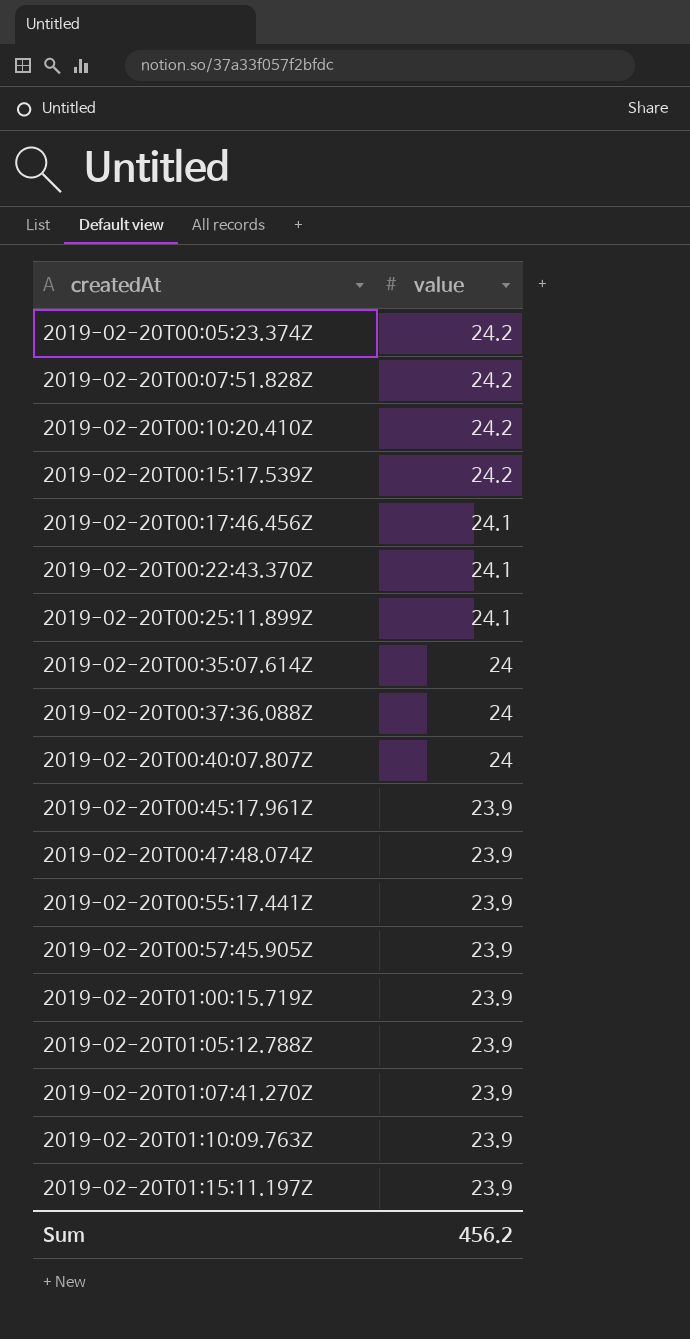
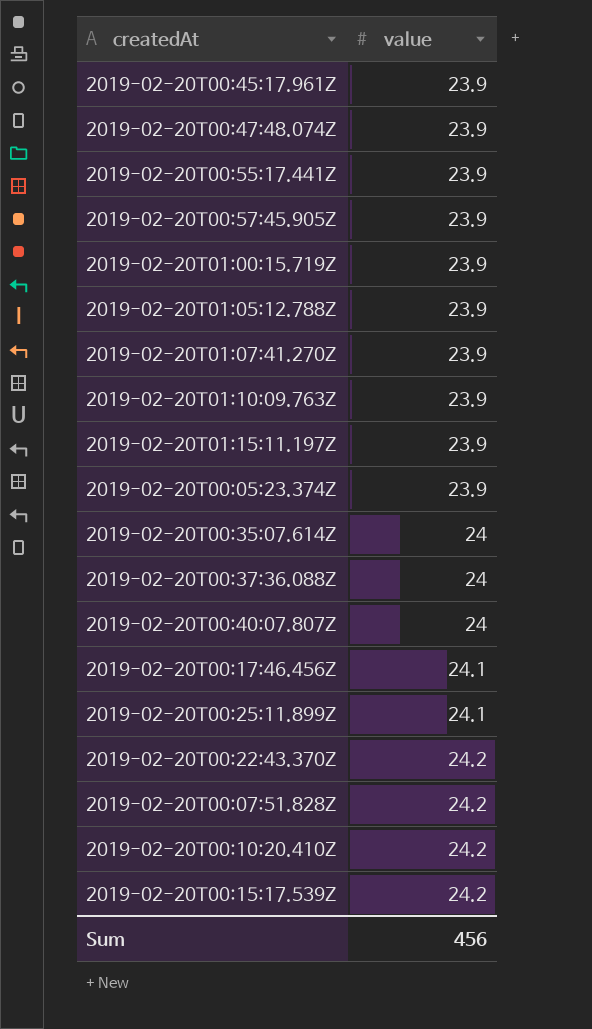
row order: createdAt ascending -> value ascending
2019-02-20T00:05:23.374Z | value: 24.2 -> 23.9
2019-02-20T00:22:43.370Z | value: 24.1 -> 24.2
Sum | value: 456.2 -> 456

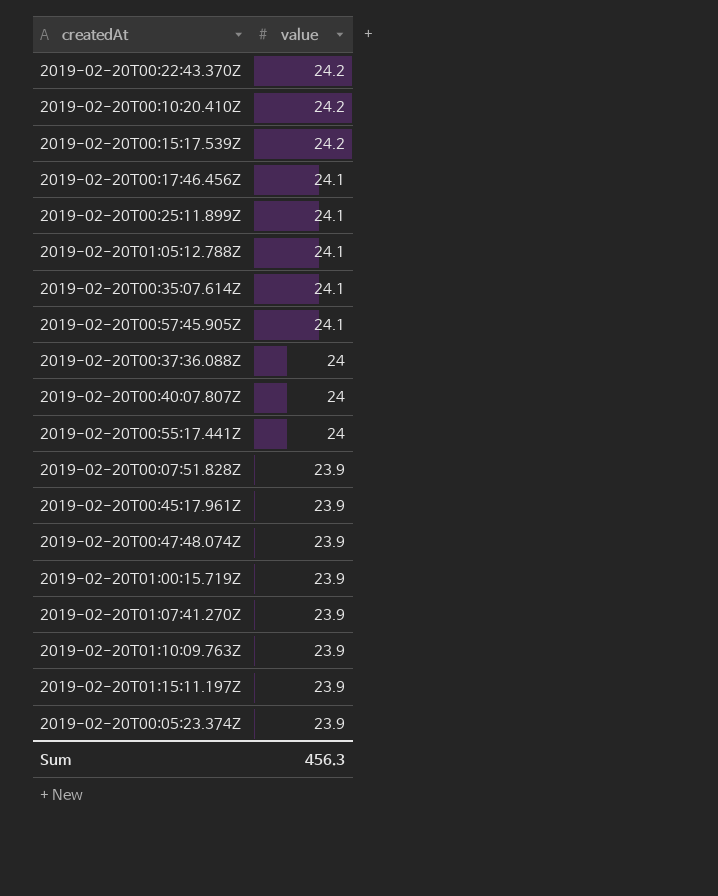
row order: value ascending -> value descending
2019-02-20T01:05:12.788Z | value: 23.9 -> 24.1
2019-02-20T00:35:07.614Z | value: 24 -> 24.1
2019-02-20T00:57:45.905Z | value: 23.9 -> 24.1
2019-02-20T00:55:17.441Z | value: 23.9 -> 24
2019-02-20T00:07:51.828Z | value: 24.2 -> 23.9
Sum | value: 456 -> 456.3

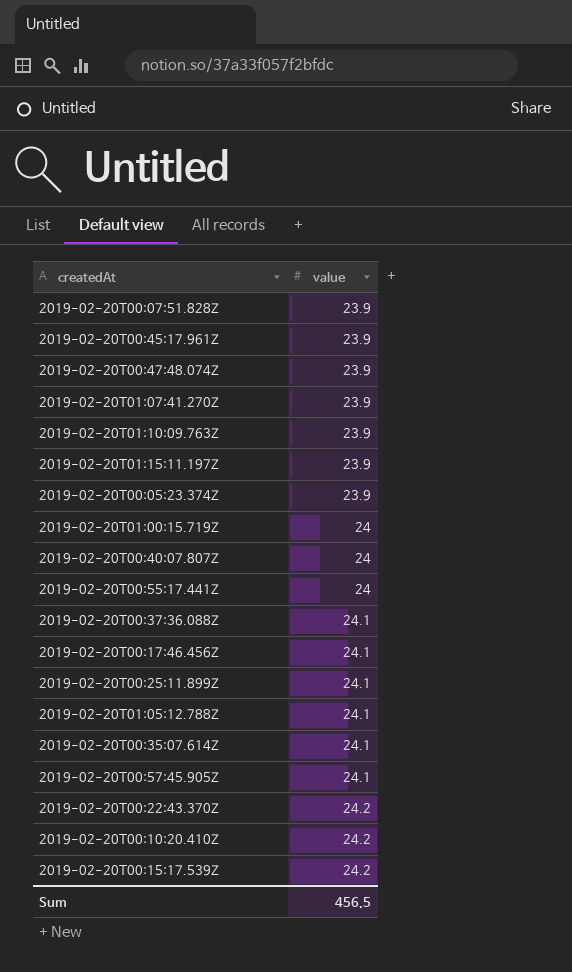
row order: value descending -> value ascending
2019-02-20T01:00:15.719Z | value: 23.9 -> 24
2019-02-20T00:37:36.088Z | value: 24 -> 24.1
Sum | value: 456.3 -> 456.5

